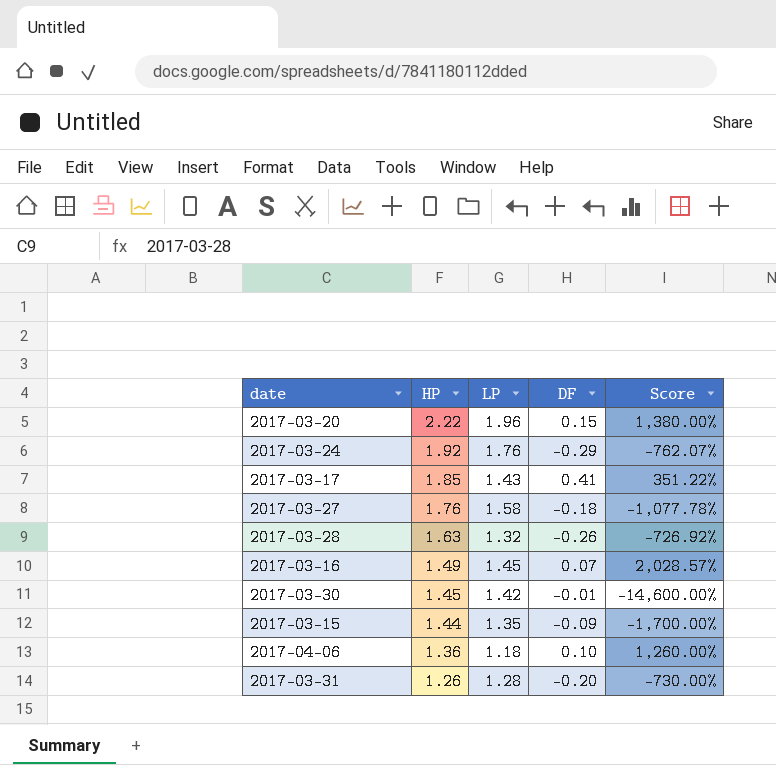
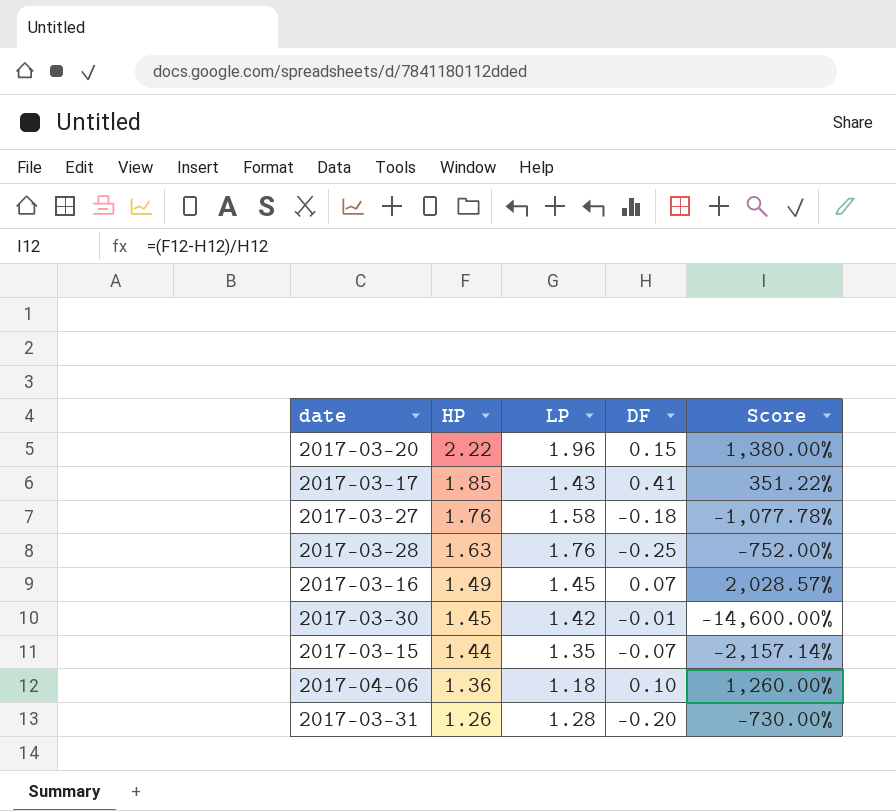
row 2017-03-24: 1.92 | 1.76 | -0.29 | -762.07% -> none
2017-03-28 | LP: 1.32 -> 1.76
2017-03-28 | DF: -0.26 -> -0.25
2017-03-28 | Score: -726.92% -> -752.00%
2017-03-15 | DF: -0.09 -> -0.07
2017-03-15 | Score: -1,700.00% -> -2,157.14%

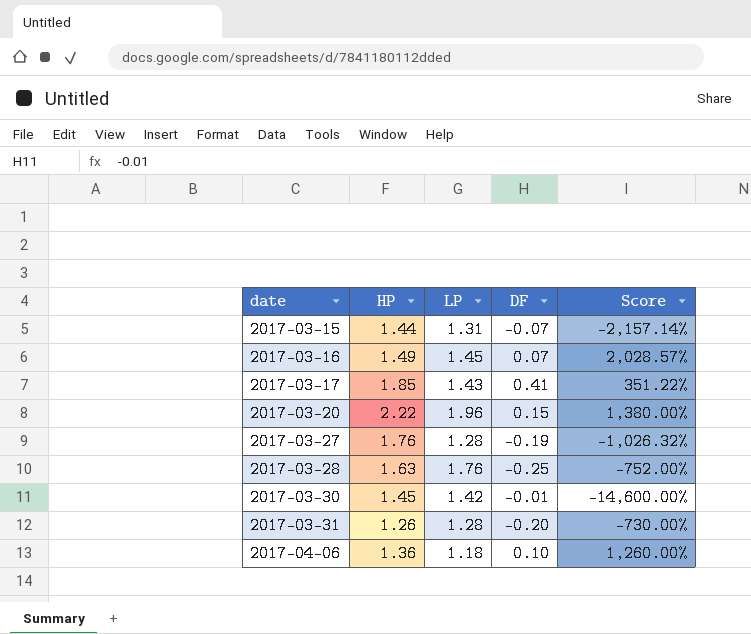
row order: HP descending -> date ascending
2017-03-15 | LP: 1.35 -> 1.31
2017-03-27 | LP: 1.58 -> 1.28
2017-03-27 | DF: -0.18 -> -0.19
2017-03-27 | Score: -1,077.78% -> -1,026.32%

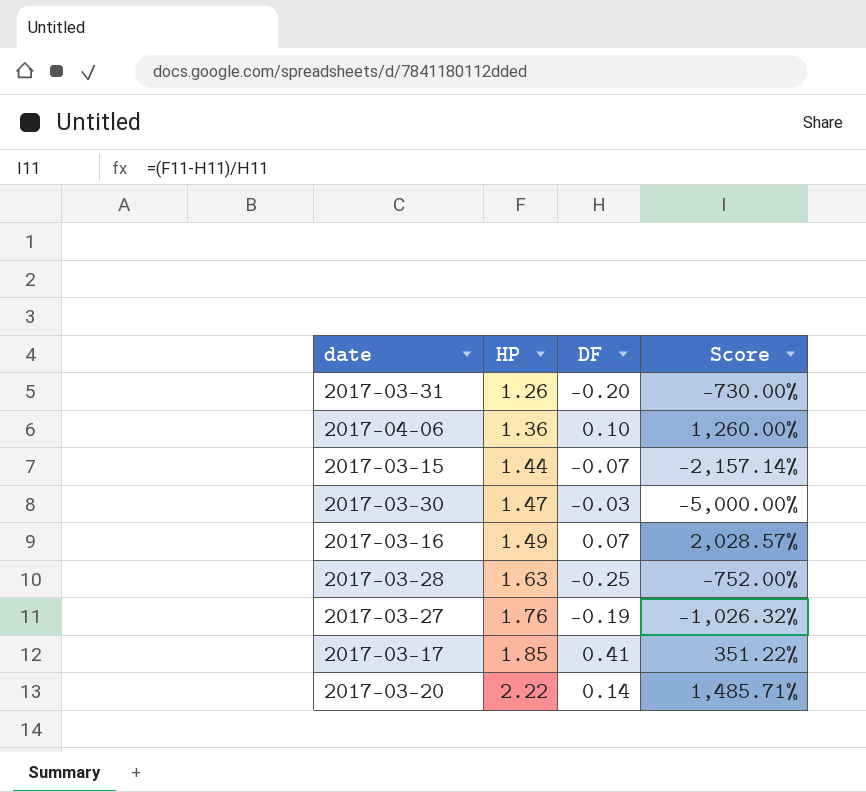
row order: date ascending -> HP ascending
column LP | position: 3 -> none
2017-03-30 | HP: 1.45 -> 1.47
2017-03-30 | DF: -0.01 -> -0.03
2017-03-30 | Score: -14,600.00% -> -5,000.00%
2017-03-20 | DF: 0.15 -> 0.14
2017-03-20 | Score: 1,380.00% -> 1,485.71%

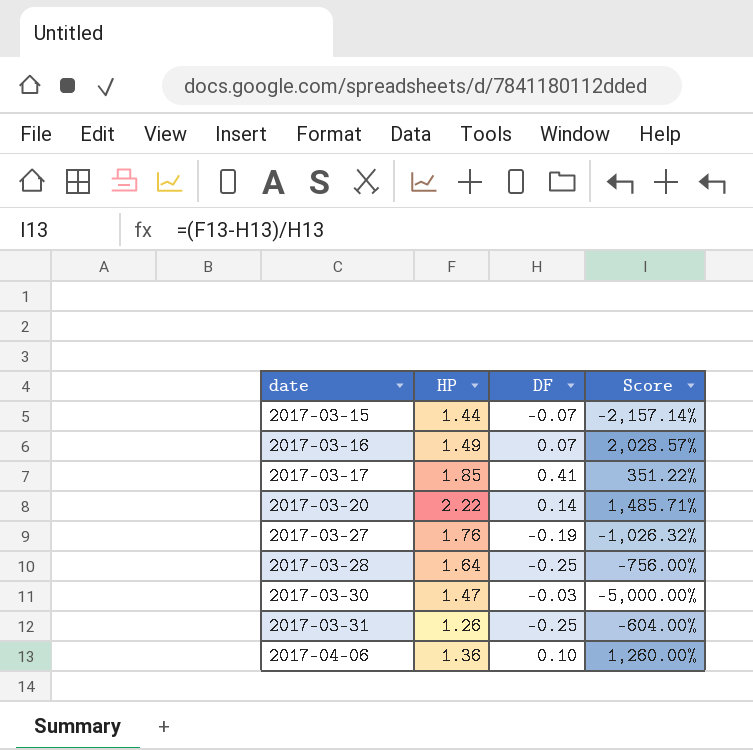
row order: HP ascending -> date ascending
2017-03-28 | HP: 1.63 -> 1.64
2017-03-28 | Score: -752.00% -> -756.00%
2017-03-31 | DF: -0.20 -> -0.25
2017-03-31 | Score: -730.00% -> -604.00%

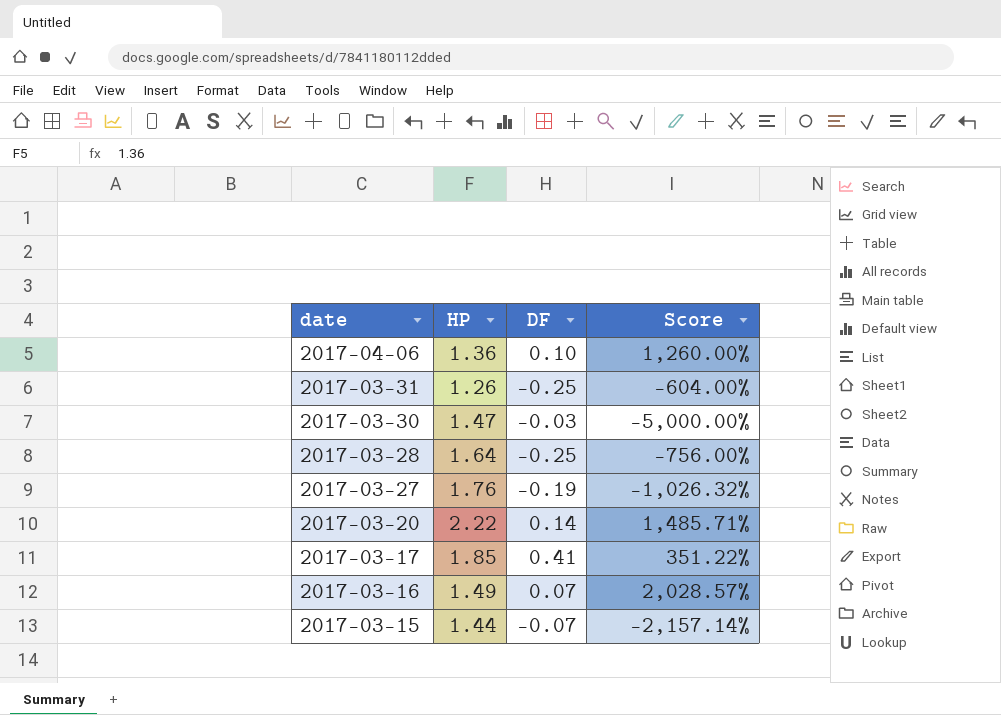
row order: date ascending -> date descending

